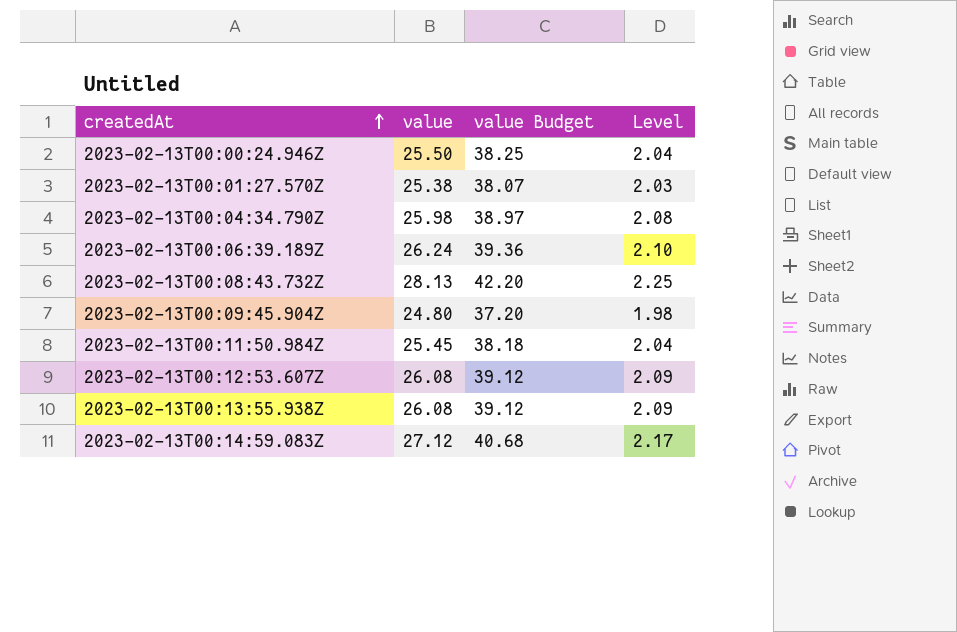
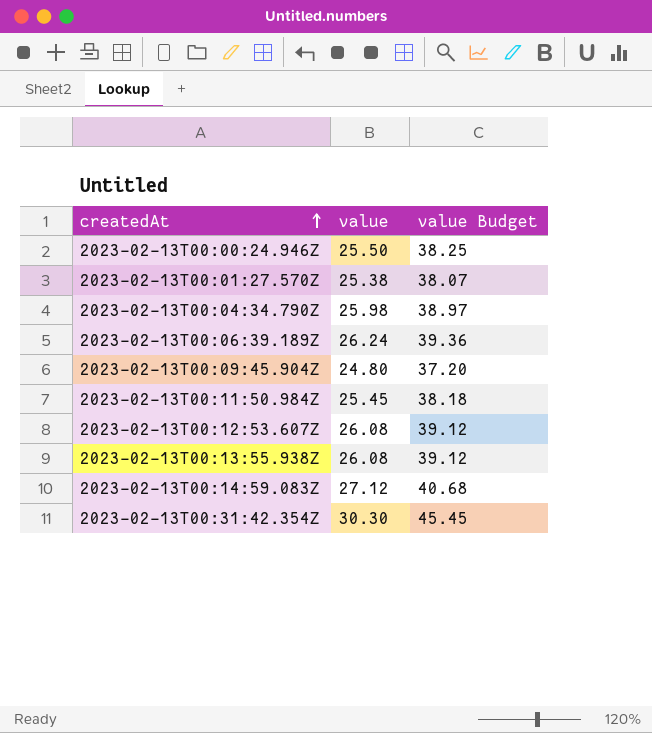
column Level | formula: [value] * 0.08 -> none
row 2023-02-13T00:08:43.732Z: 28.13 | 42.20 | 2.25 -> none
row 2023-02-13T00:31:42.354Z: none -> 30.30 | 45.45

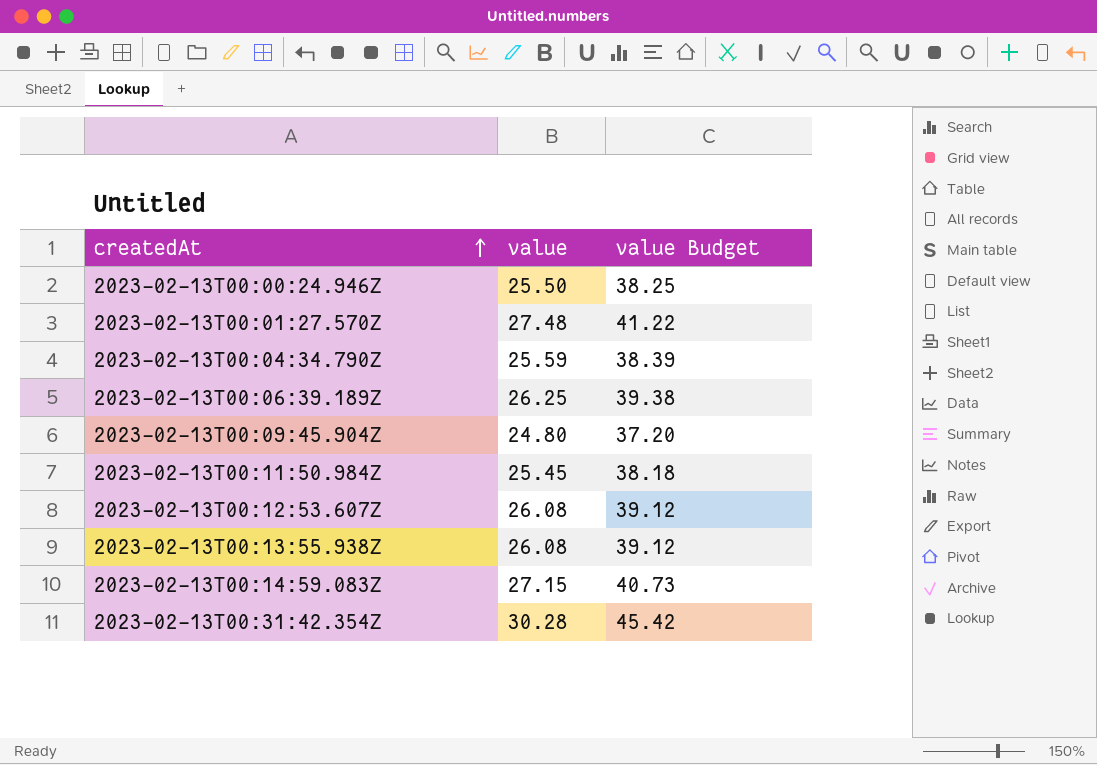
2023-02-13T00:01:27.570Z | value: 25.38 -> 27.48
2023-02-13T00:01:27.570Z | value Budget: 38.07 -> 41.22
2023-02-13T00:04:34.790Z | value: 25.98 -> 25.59
2023-02-13T00:04:34.790Z | value Budget: 38.97 -> 38.39
2023-02-13T00:06:39.189Z | value: 26.24 -> 26.25
2023-02-13T00:06:39.189Z | value Budget: 39.36 -> 39.38
2023-02-13T00:14:59.083Z | value: 27.12 -> 27.15
2023-02-13T00:14:59.083Z | value Budget: 40.68 -> 40.73
2023-02-13T00:31:42.354Z | value: 30.30 -> 30.28
2023-02-13T00:31:42.354Z | value Budget: 45.45 -> 45.42

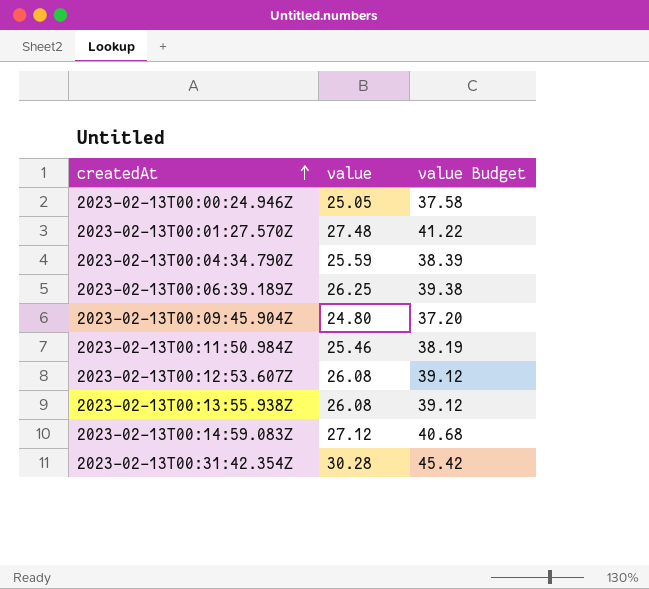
2023-02-13T00:00:24.946Z | value: 25.50 -> 25.05
2023-02-13T00:00:24.946Z | value Budget: 38.25 -> 37.58
2023-02-13T00:11:50.984Z | value: 25.45 -> 25.46
2023-02-13T00:11:50.984Z | value Budget: 38.18 -> 38.19
2023-02-13T00:14:59.083Z | value: 27.15 -> 27.12
2023-02-13T00:14:59.083Z | value Budget: 40.73 -> 40.68

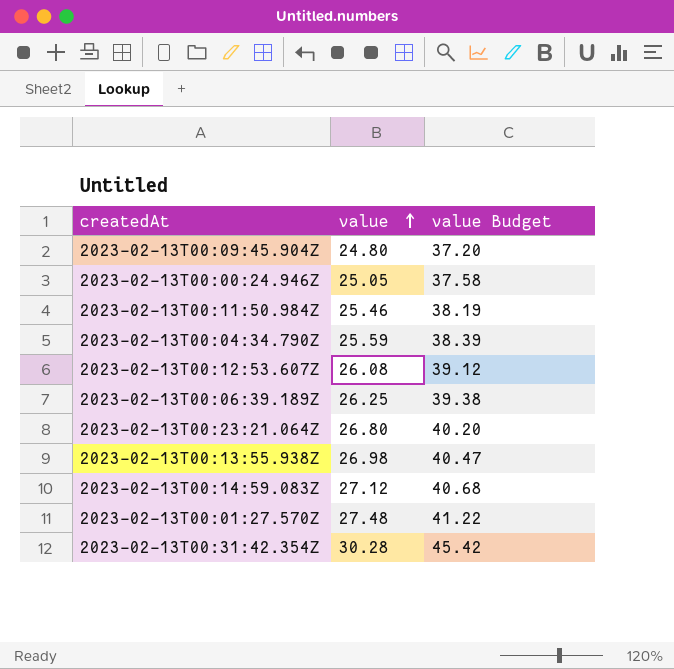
row order: createdAt ascending -> value ascending
row 2023-02-13T00:23:21.064Z: none -> 26.80 | 40.20
2023-02-13T00:13:55.938Z | value: 26.08 -> 26.98
2023-02-13T00:13:55.938Z | value Budget: 39.12 -> 40.47

